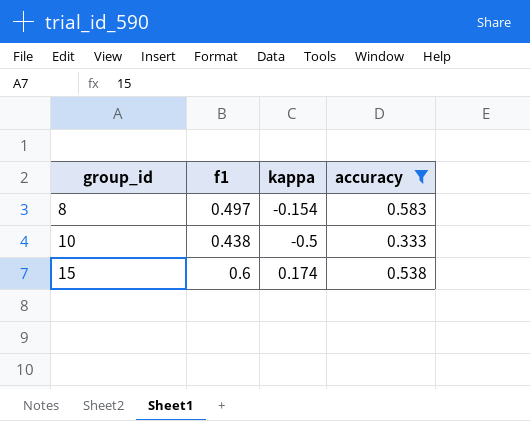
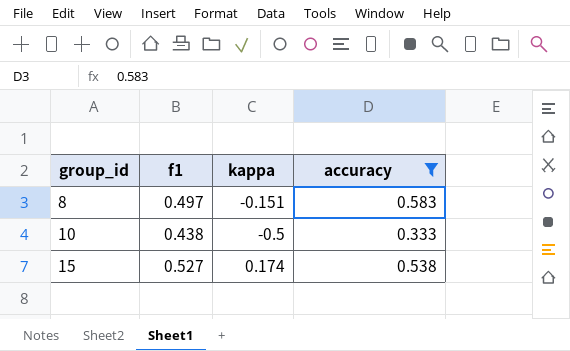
8 | kappa: -0.154 -> -0.151
15 | f1: 0.6 -> 0.527

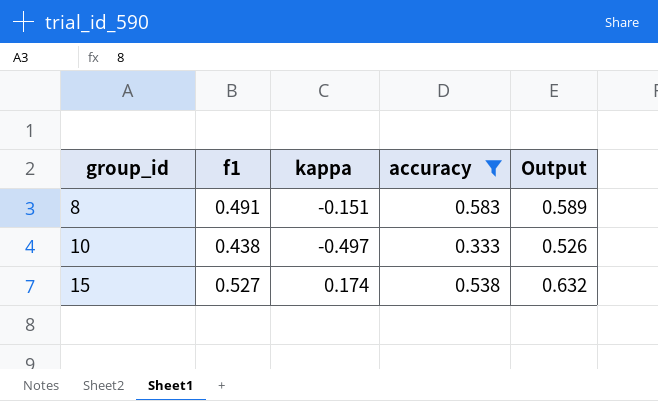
column Output | formula: none -> [f1] * 1.2
8 | f1: 0.497 -> 0.491
10 | kappa: -0.5 -> -0.497

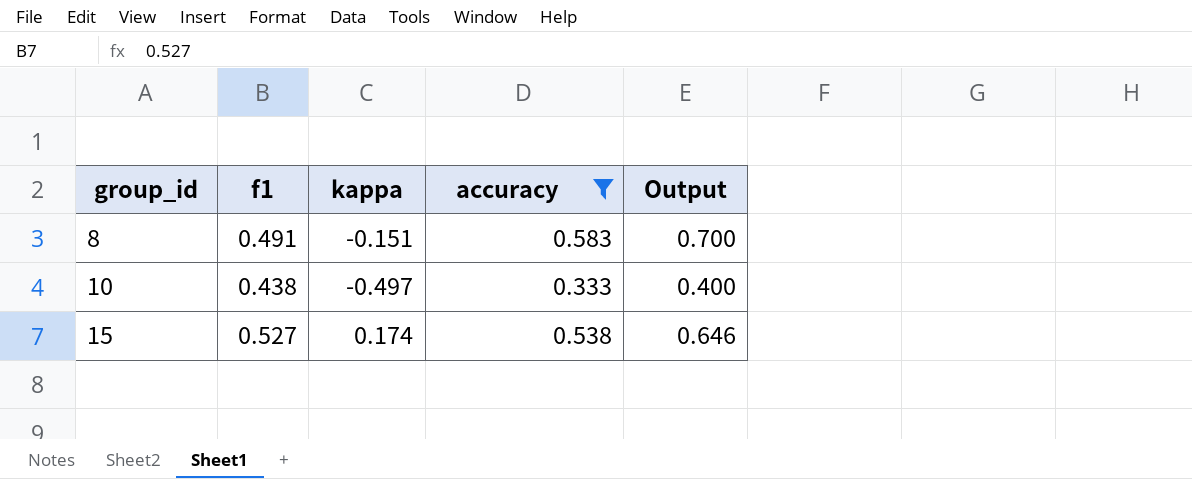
column Output | formula: [f1] * 1.2 -> [accuracy] * 1.2

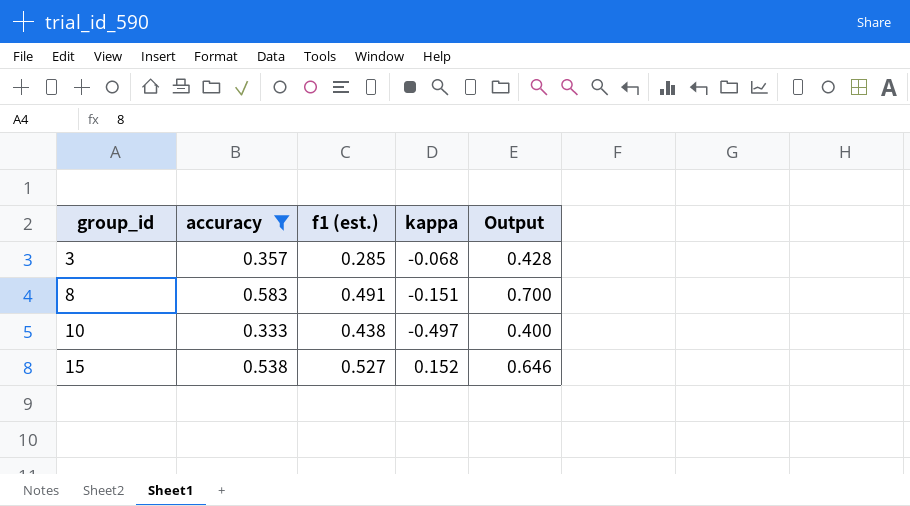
column accuracy | position: 4 -> 2
column name: f1 -> f1 (est.)
row 3: none -> 0.357 | 0.285 | -0.068 | 0.428
15 | kappa: 0.174 -> 0.152

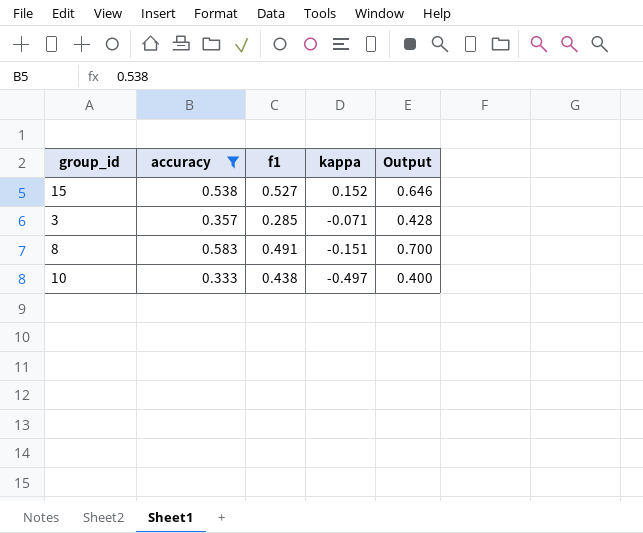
row order: group_id ascending -> kappa descending
column name: f1 (est.) -> f1
3 | kappa: -0.068 -> -0.071

